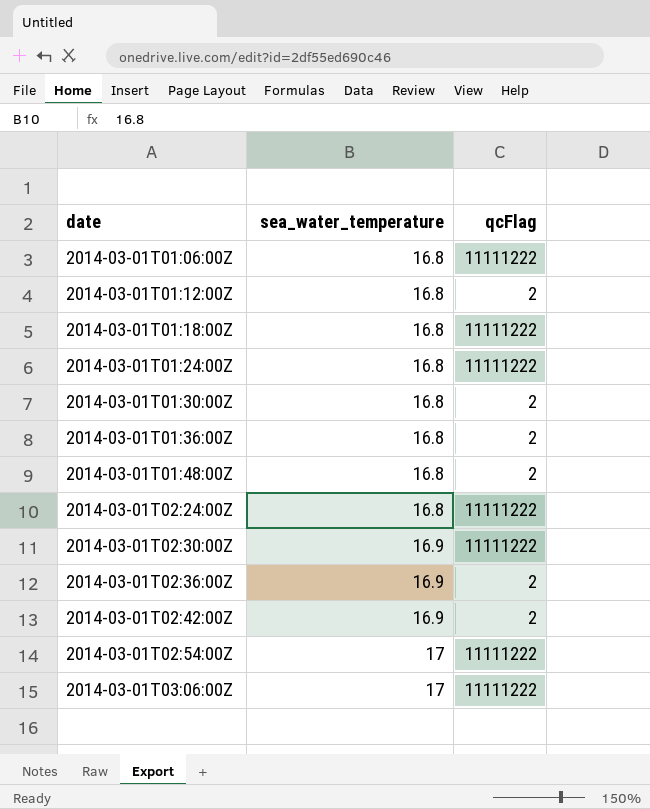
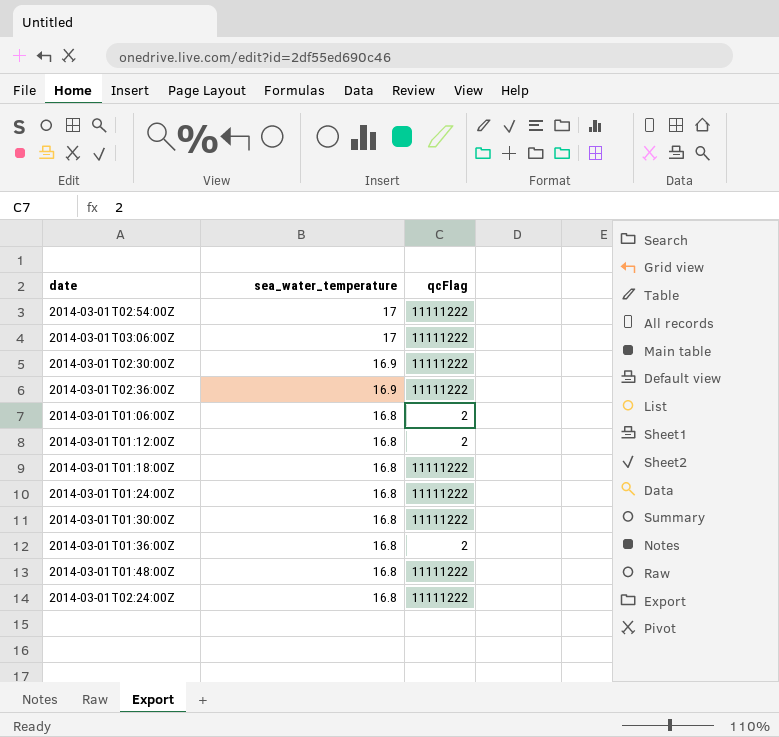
row order: date ascending -> sea_water_temperature descending
row 2014-03-01T02:42:00Z: 16.9 | 2 -> none
2014-03-01T02:36:00Z | qcFlag: 2 -> 11111222
2014-03-01T01:06:00Z | qcFlag: 11111222 -> 2
2014-03-01T01:30:00Z | qcFlag: 2 -> 11111222
2014-03-01T01:48:00Z | qcFlag: 2 -> 11111222

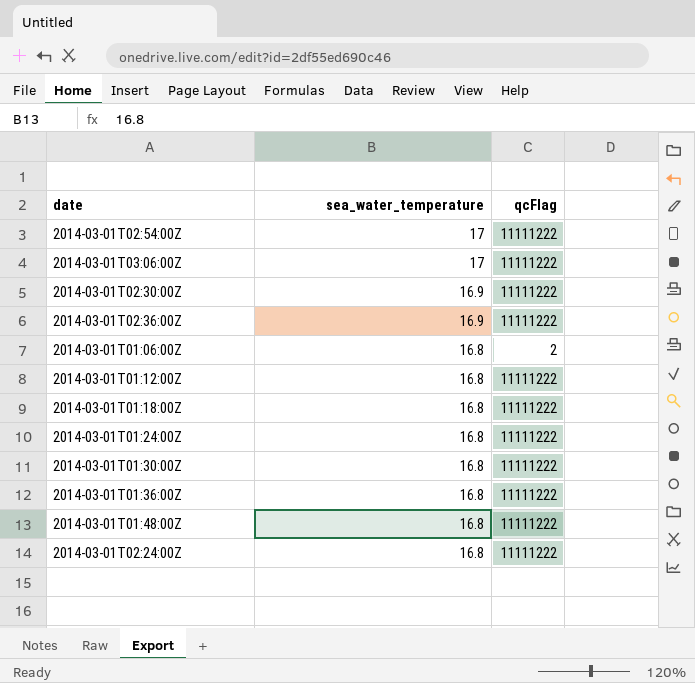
2014-03-01T01:12:00Z | qcFlag: 2 -> 11111222
2014-03-01T01:36:00Z | qcFlag: 2 -> 11111222

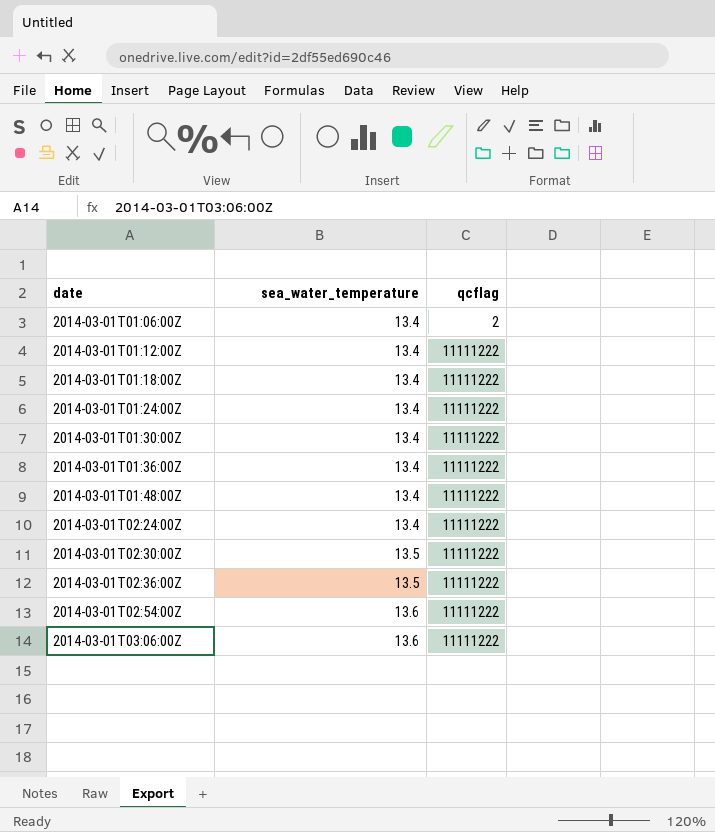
row order: sea_water_temperature descending -> date ascending
column name: qcFlag -> qcflag
2014-03-01T01:06:00Z | sea_water_temperature: 16.8 -> 13.4
2014-03-01T01:12:00Z | sea_water_temperature: 16.8 -> 13.4
2014-03-01T01:18:00Z | sea_water_temperature: 16.8 -> 13.4
2014-03-01T01:24:00Z | sea_water_temperature: 16.8 -> 13.4
2014-03-01T01:30:00Z | sea_water_temperature: 16.8 -> 13.4
2014-03-01T01:36:00Z | sea_water_temperature: 16.8 -> 13.4
2014-03-01T01:48:00Z | sea_water_temperature: 16.8 -> 13.4
2014-03-01T02:24:00Z | sea_water_temperature: 16.8 -> 13.4
2014-03-01T02:30:00Z | sea_water_temperature: 16.9 -> 13.5
2014-03-01T02:36:00Z | sea_water_temperature: 16.9 -> 13.5
2014-03-01T02:54:00Z | sea_water_temperature: 17 -> 13.6
2014-03-01T03:06:00Z | sea_water_temperature: 17 -> 13.6

